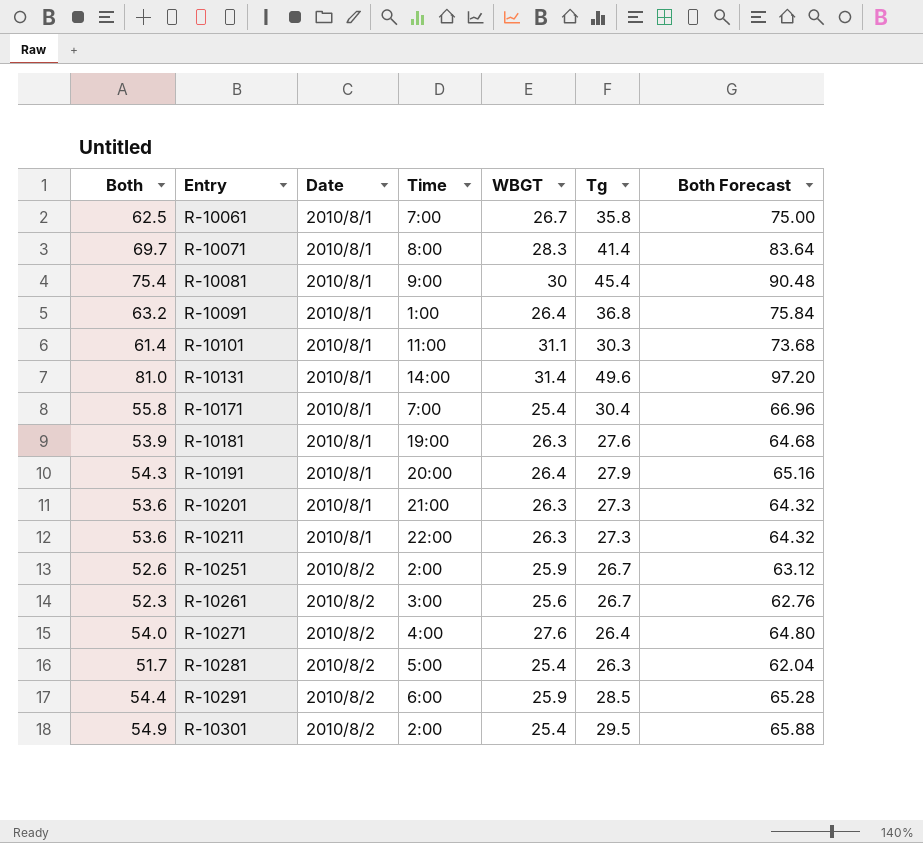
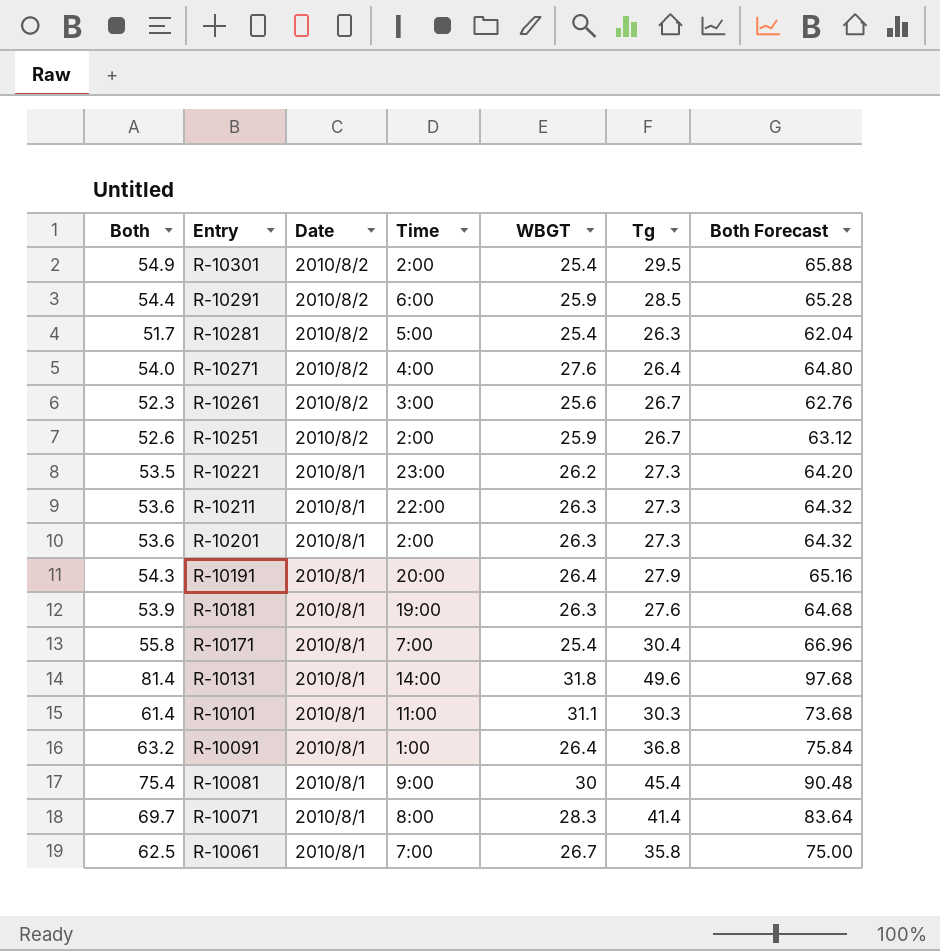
row order: Entry ascending -> Entry descending
row R-10221: none -> 53.5 | 2010/8/1 | 23:00 | 26.2 | 27.3 | 64.20
R-10201 | Time: 21:00 -> 2:00
R-10131 | Both: 81.0 -> 81.4
R-10131 | WBGT: 31.4 -> 31.8
R-10131 | Both Forecast: 97.20 -> 97.68

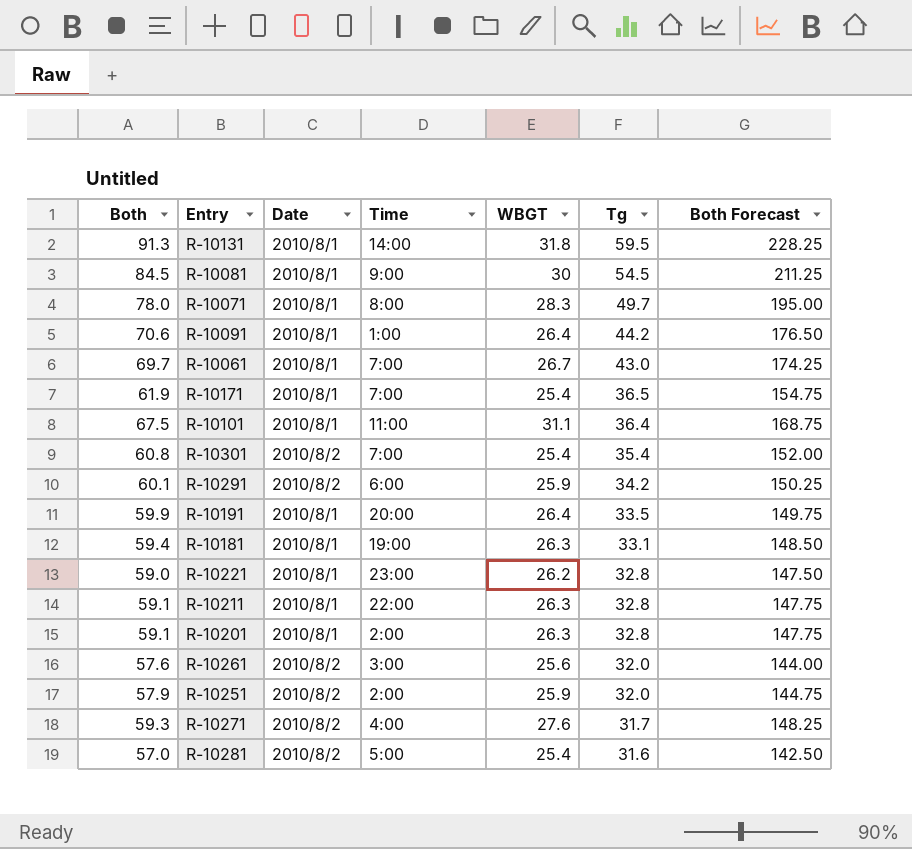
row order: Entry descending -> Tg descending
column Both Forecast | formula: [Both] * 1.2 -> [Both] * 2.5
R-10131 | Both: 81.4 -> 91.3
R-10131 | Tg: 49.6 -> 59.5
R-10081 | Both: 75.4 -> 84.5
R-10081 | Tg: 45.4 -> 54.5
R-10071 | Both: 69.7 -> 78.0
R-10071 | Tg: 41.4 -> 49.7
R-10091 | Both: 63.2 -> 70.6
R-10091 | Tg: 36.8 -> 44.2
R-10061 | Both: 62.5 -> 69.7
R-10061 | Tg: 35.8 -> 43.0
R-10171 | Both: 55.8 -> 61.9
R-10171 | Tg: 30.4 -> 36.5
R-10101 | Both: 61.4 -> 67.5
R-10101 | Tg: 30.3 -> 36.4
R-10301 | Both: 54.9 -> 60.8
R-10301 | Time: 2:00 -> 7:00
R-10301 | Tg: 29.5 -> 35.4
R-10291 | Both: 54.4 -> 60.1
R-10291 | Tg: 28.5 -> 34.2
R-10191 | Both: 54.3 -> 59.9
R-10191 | Tg: 27.9 -> 33.5
R-10181 | Both: 53.9 -> 59.4
R-10181 | Tg: 27.6 -> 33.1
R-10221 | Both: 53.5 -> 59.0
R-10221 | Tg: 27.3 -> 32.8
R-10211 | Both: 53.6 -> 59.1
R-10211 | Tg: 27.3 -> 32.8
R-10201 | Both: 53.6 -> 59.1
R-10201 | Tg: 27.3 -> 32.8
R-10261 | Both: 52.3 -> 57.6
R-10261 | Tg: 26.7 -> 32.0
R-10251 | Both: 52.6 -> 57.9
R-10251 | Tg: 26.7 -> 32.0
R-10271 | Both: 54.0 -> 59.3
R-10271 | Tg: 26.4 -> 31.7
R-10281 | Both: 51.7 -> 57.0
R-10281 | Tg: 26.3 -> 31.6

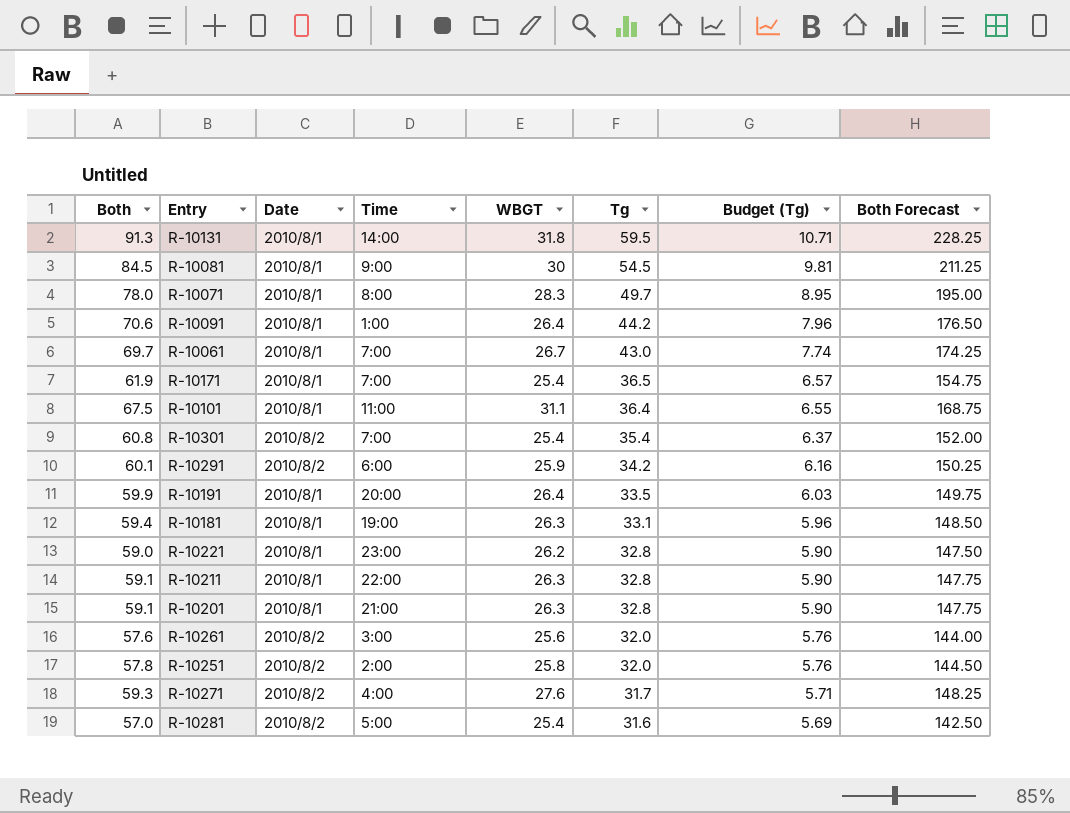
column Budget (Tg) | formula: none -> [Tg] * 0.18
R-10201 | Time: 2:00 -> 21:00
R-10251 | Both: 57.9 -> 57.8
R-10251 | WBGT: 25.9 -> 25.8
R-10251 | Both Forecast: 144.75 -> 144.50

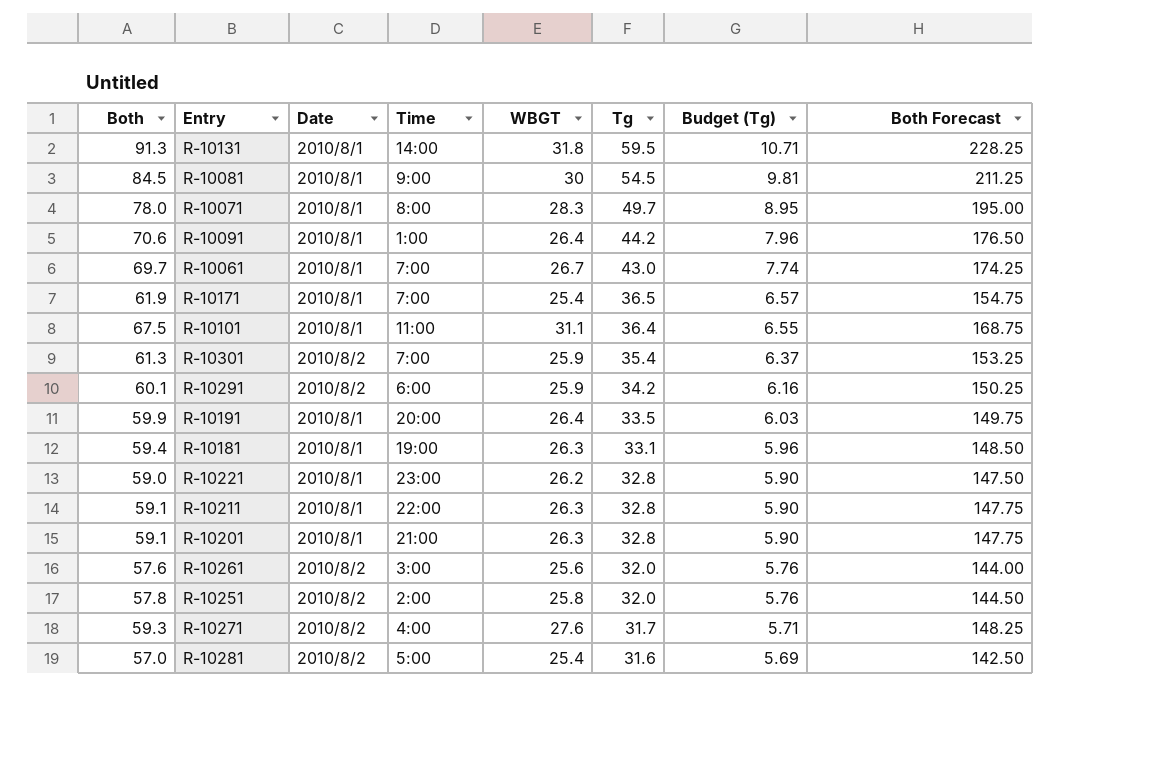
R-10301 | Both: 60.8 -> 61.3
R-10301 | WBGT: 25.4 -> 25.9
R-10301 | Both Forecast: 152.00 -> 153.25

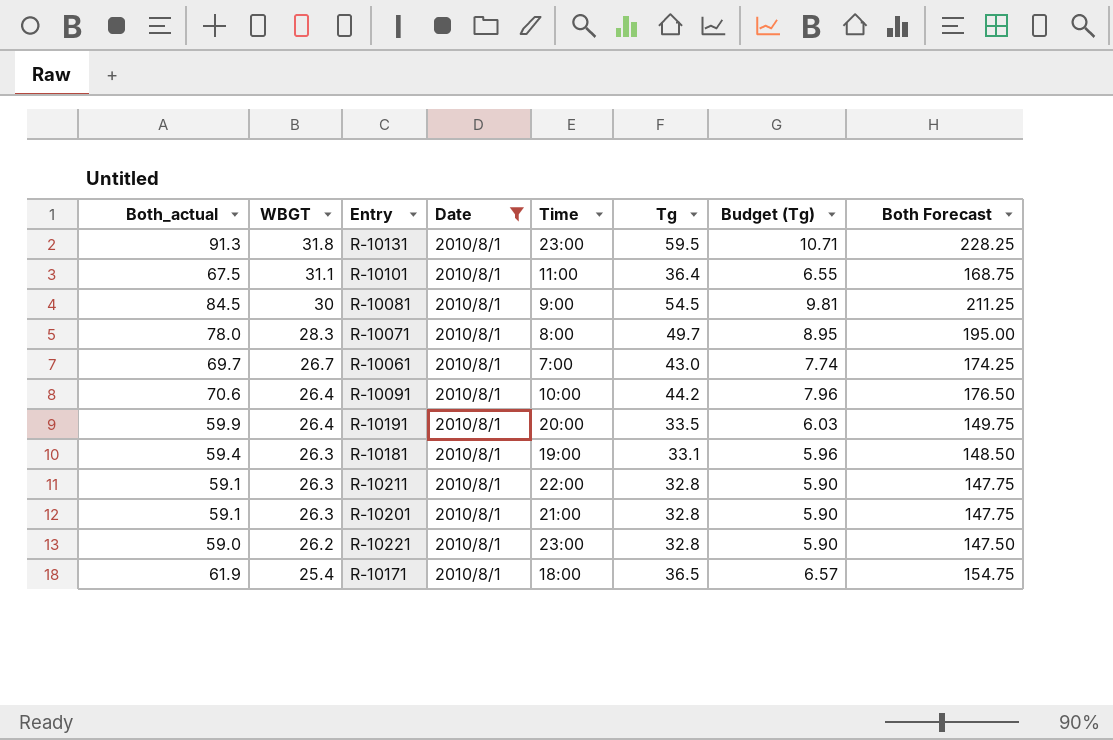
filter: none -> Date = 2010/8/1
row order: Tg descending -> WBGT descending
column name: Both -> Both_actual
column WBGT | position: 5 -> 2
R-10131 | Time: 14:00 -> 23:00
R-10091 | Time: 1:00 -> 10:00
R-10171 | Time: 7:00 -> 18:00

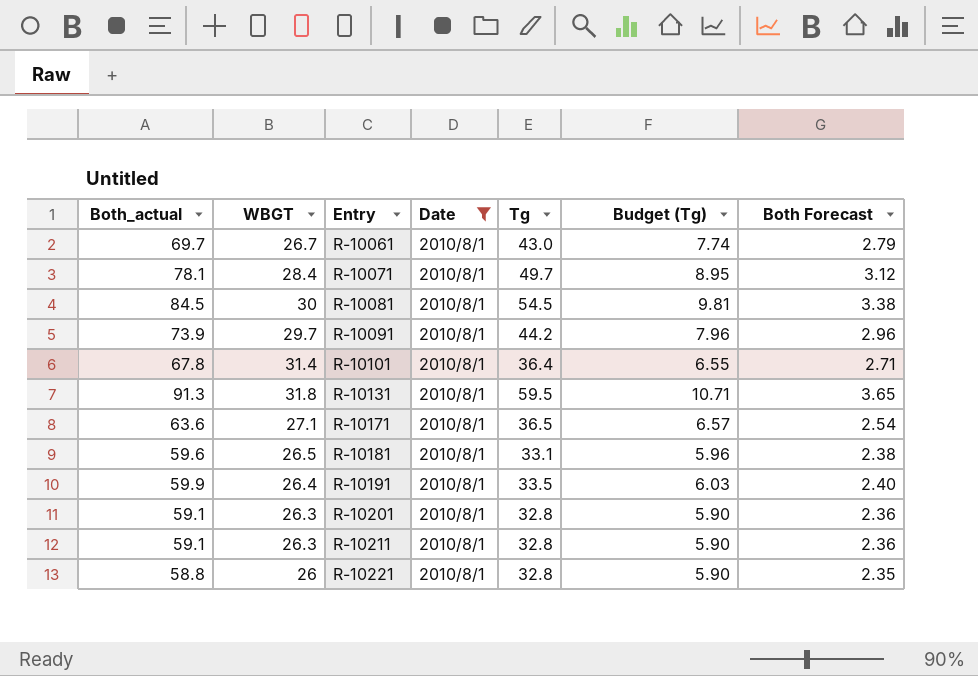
row order: WBGT descending -> Entry ascending
column Time | position: 5 -> none
column Both Forecast | formula: [Both_actual] * 2.5 -> [Both_actual] * 0.04
R-10071 | Both_actual: 78.0 -> 78.1
R-10071 | WBGT: 28.3 -> 28.4
R-10091 | Both_actual: 70.6 -> 73.9
R-10091 | WBGT: 26.4 -> 29.7
R-10101 | Both_actual: 67.5 -> 67.8
R-10101 | WBGT: 31.1 -> 31.4
R-10171 | Both_actual: 61.9 -> 63.6
R-10171 | WBGT: 25.4 -> 27.1
R-10181 | Both_actual: 59.4 -> 59.6
R-10181 | WBGT: 26.3 -> 26.5
R-10221 | Both_actual: 59.0 -> 58.8
R-10221 | WBGT: 26.2 -> 26

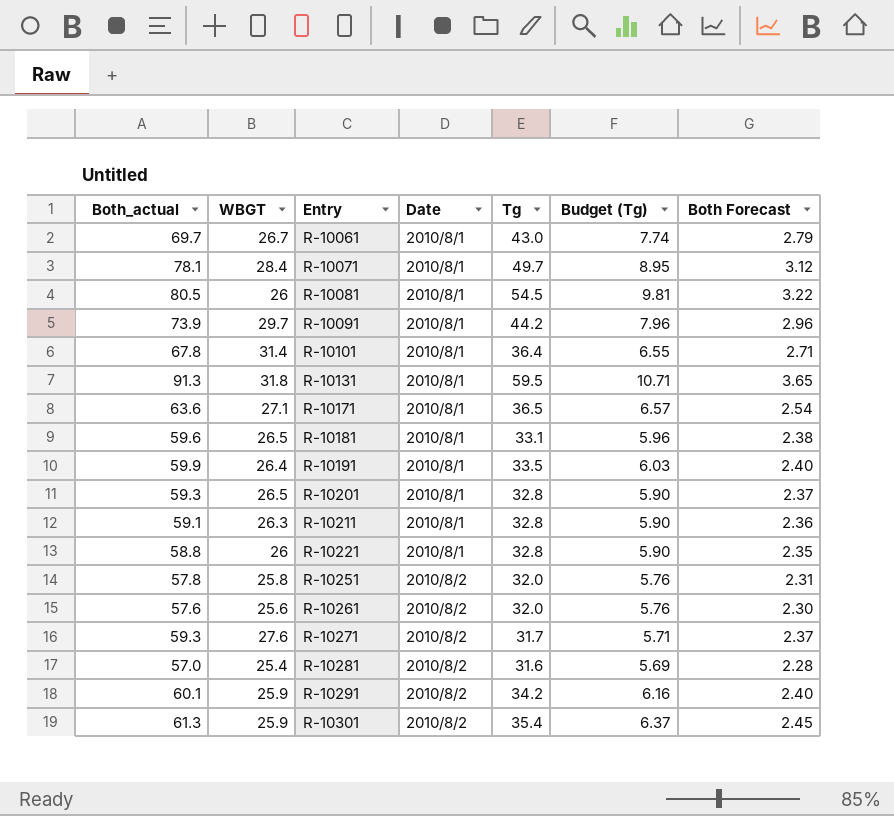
filter: Date = 2010/8/1 -> none
R-10081 | Both_actual: 84.5 -> 80.5
R-10081 | WBGT: 30 -> 26
R-10081 | Both Forecast: 3.38 -> 3.22
R-10201 | Both_actual: 59.1 -> 59.3
R-10201 | WBGT: 26.3 -> 26.5
R-10201 | Both Forecast: 2.36 -> 2.37

